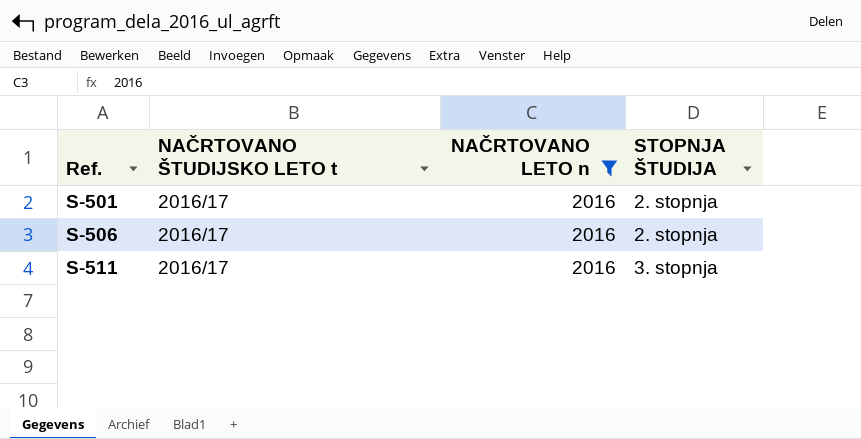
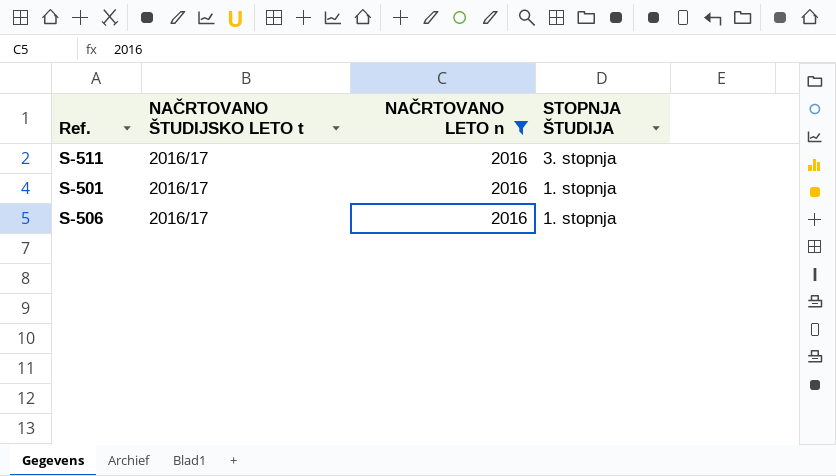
row order: Ref. ascending -> STOPNJA ŠTUDIJA descending
S-501 | STOPNJA ŠTUDIJA: 2. stopnja -> 1. stopnja
S-506 | STOPNJA ŠTUDIJA: 2. stopnja -> 1. stopnja

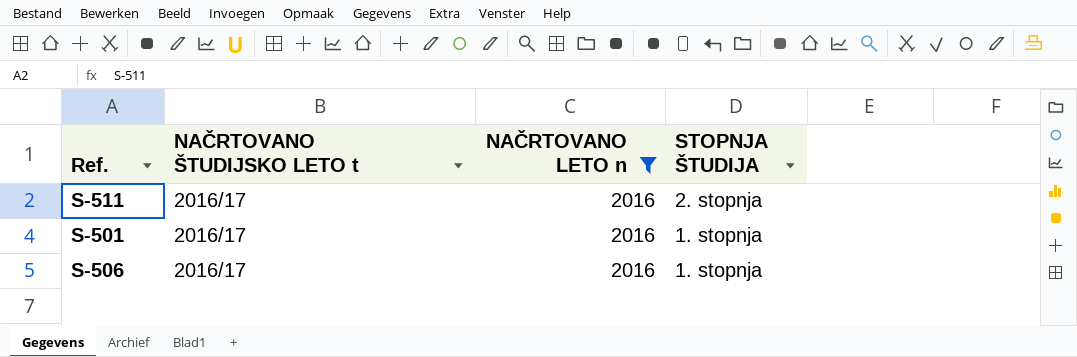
S-511 | STOPNJA ŠTUDIJA: 3. stopnja -> 2. stopnja

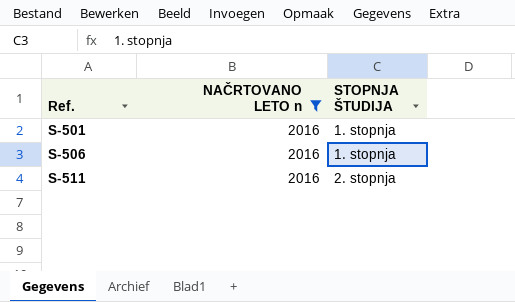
row order: STOPNJA ŠTUDIJA descending -> Ref. ascending
column NAČRTOVANO ŠTUDIJSKO LETO t | position: 2 -> none

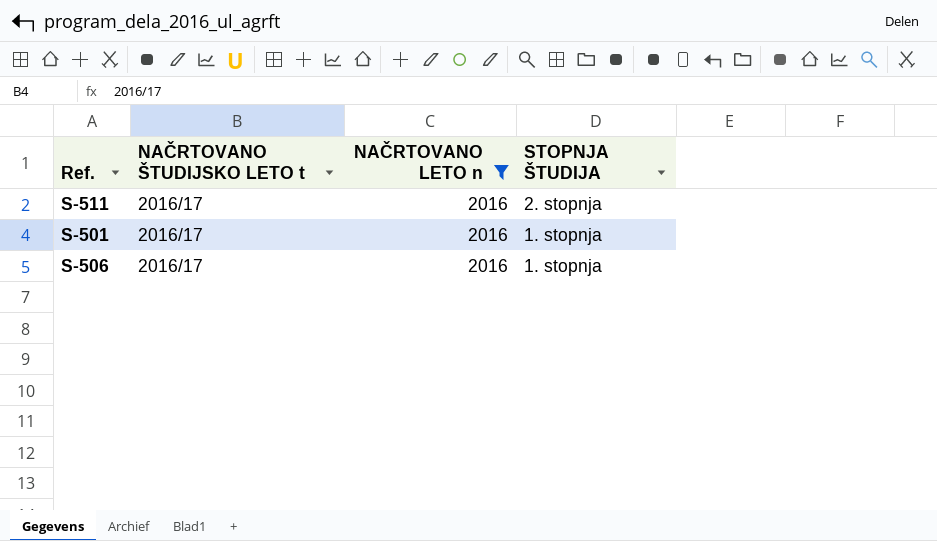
row order: Ref. ascending -> STOPNJA ŠTUDIJA descending
column NAČRTOVANO ŠTUDIJSKO LETO t | position: none -> 2

